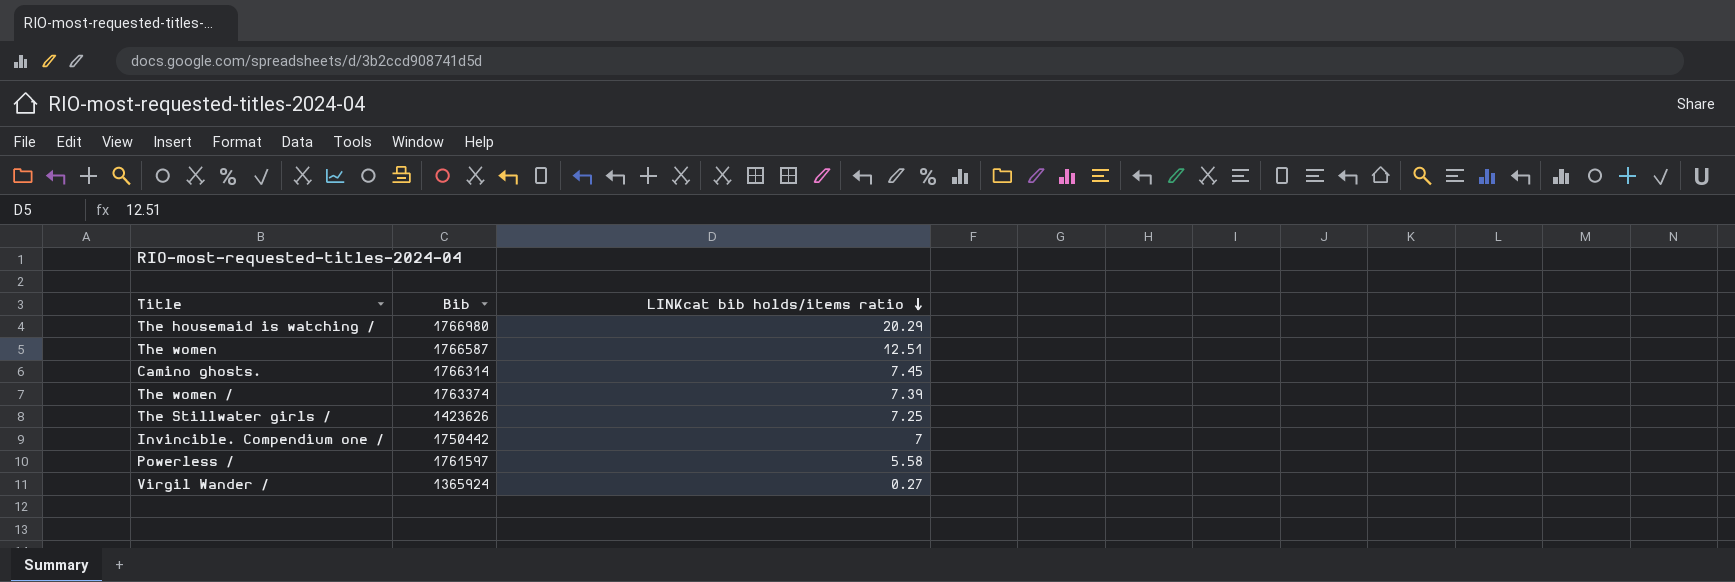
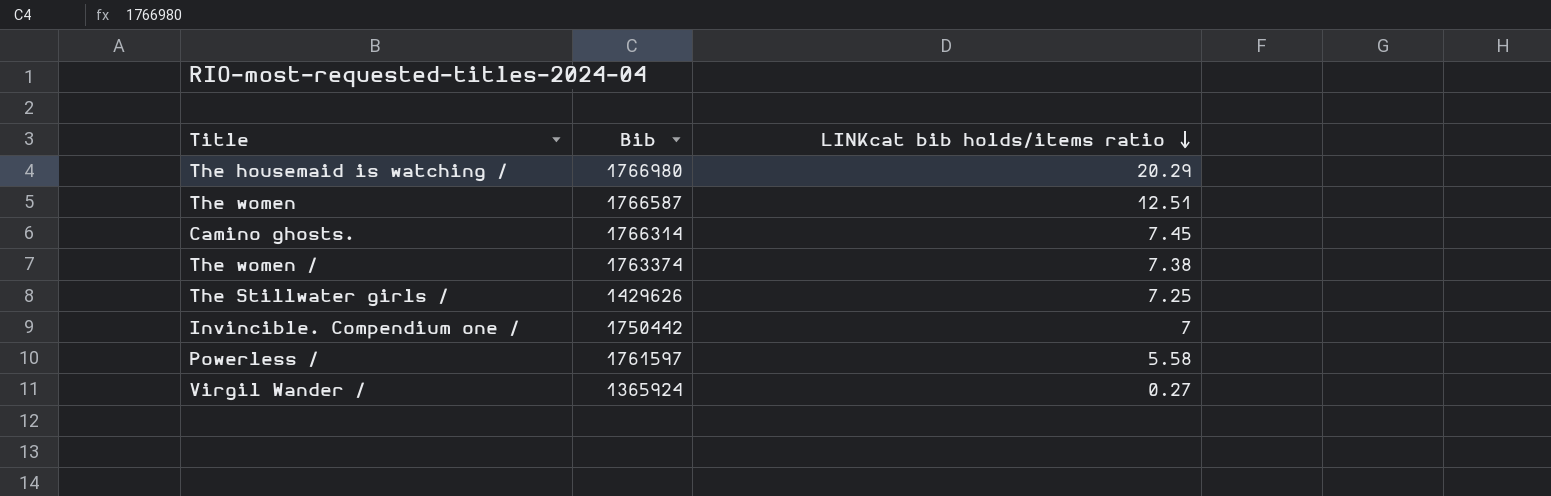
The women / | LINKcat bib holds/items ratio: 7.39 -> 7.38
The Stillwater girls / | Bib: 1423626 -> 1429626

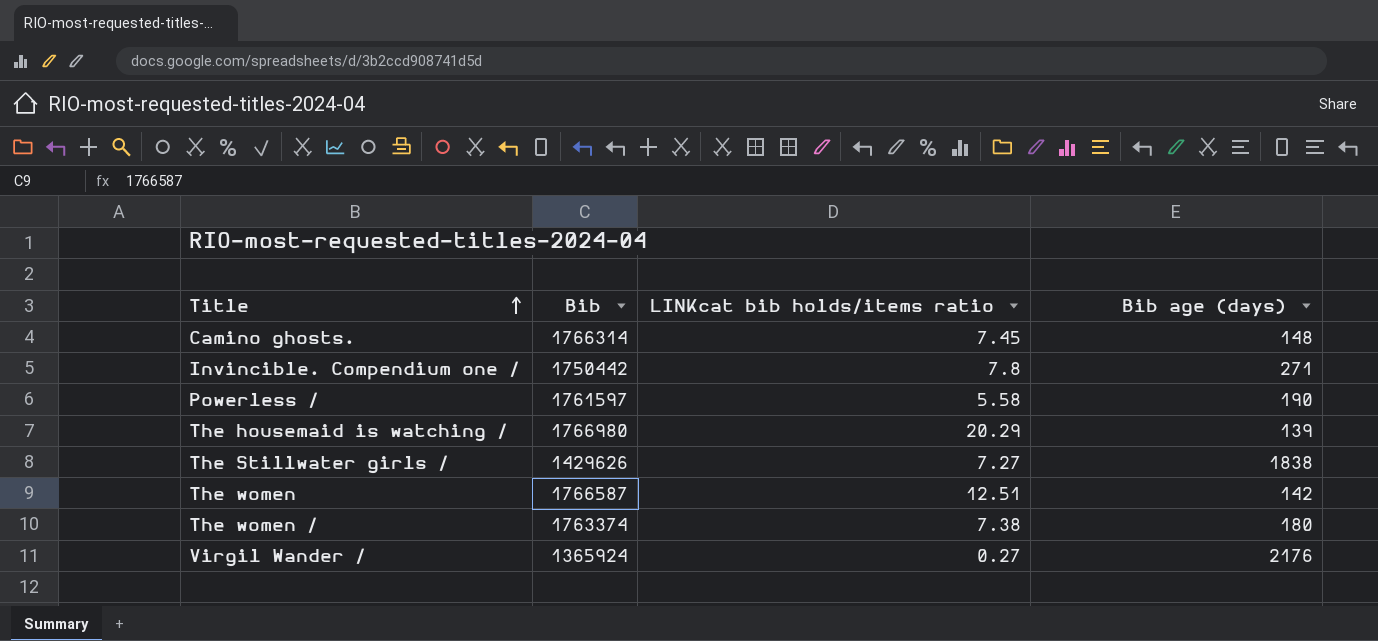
row order: LINKcat bib holds/items ratio descending -> Title ascending
column Bib age (days) | position: none -> 4
Invincible. Compendium one / | LINKcat bib holds/items ratio: 7 -> 7.8
The Stillwater girls / | LINKcat bib holds/items ratio: 7.25 -> 7.27

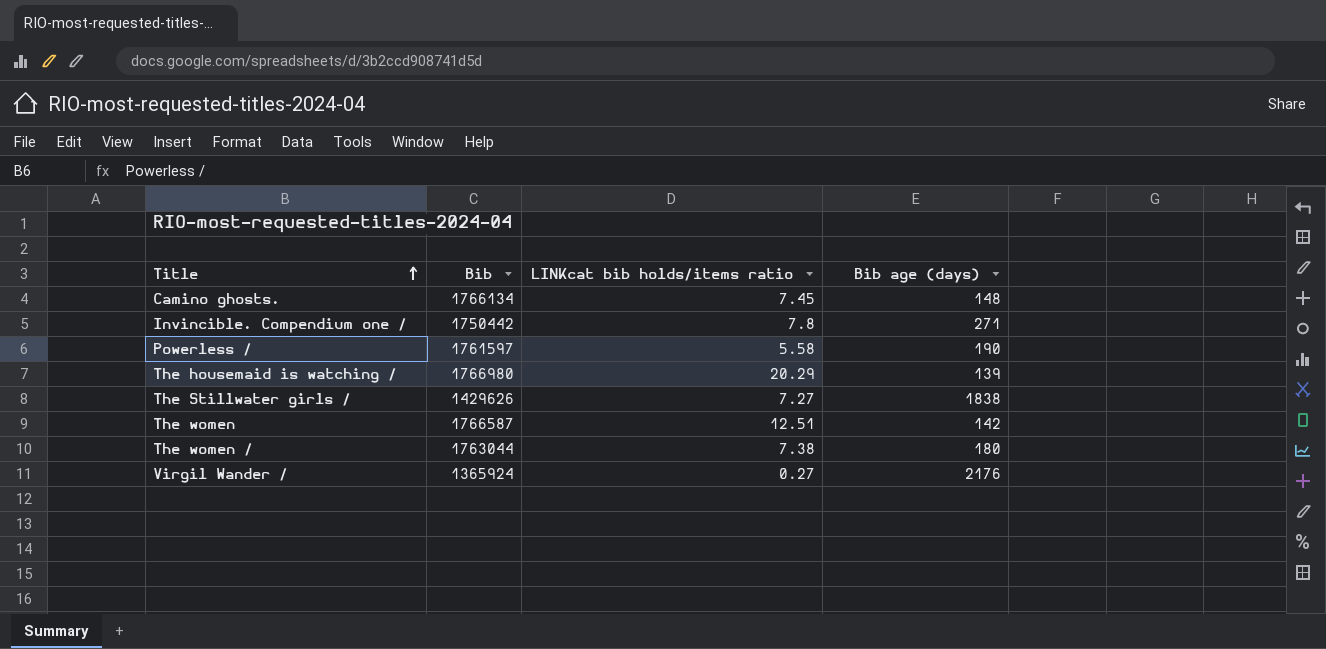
Camino ghosts. | Bib: 1766314 -> 1766134
The women / | Bib: 1763374 -> 1763044

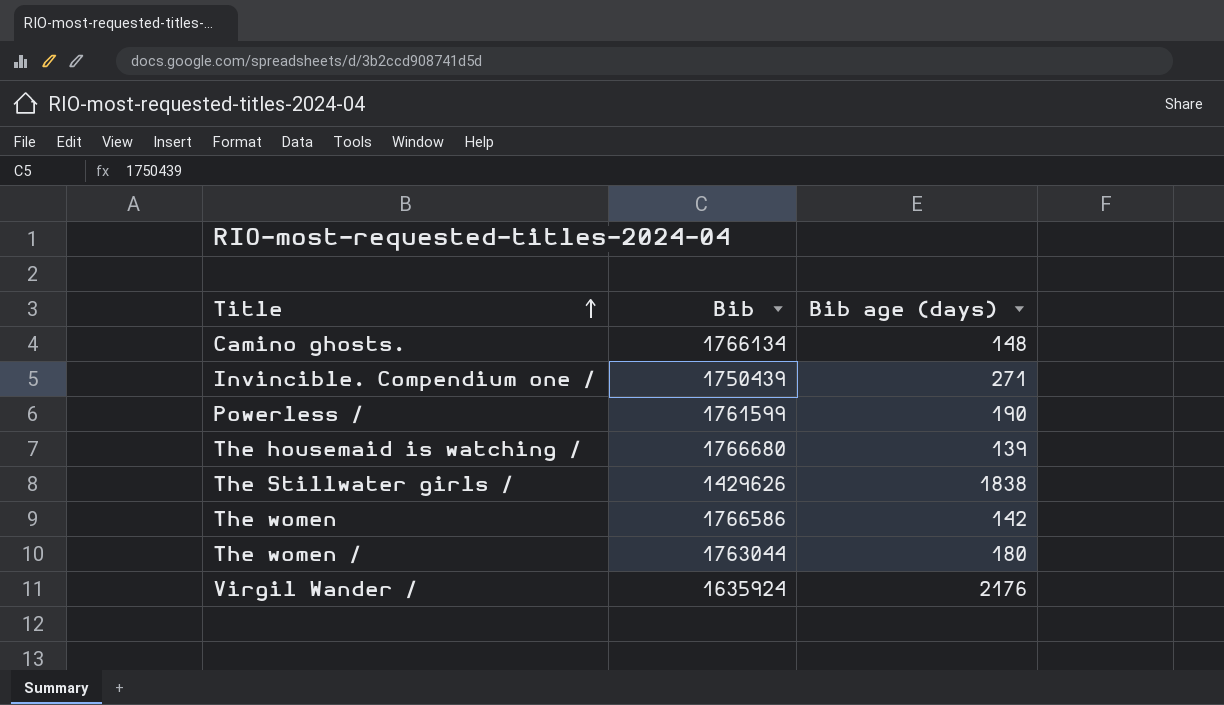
column LINKcat bib holds/items ratio | position: 3 -> none
Invincible. Compendium one / | Bib: 1750442 -> 1750439
Powerless / | Bib: 1761597 -> 1761599
The housemaid is watching / | Bib: 1766980 -> 1766680
The women | Bib: 1766587 -> 1766586
Virgil Wander / | Bib: 1365924 -> 1635924

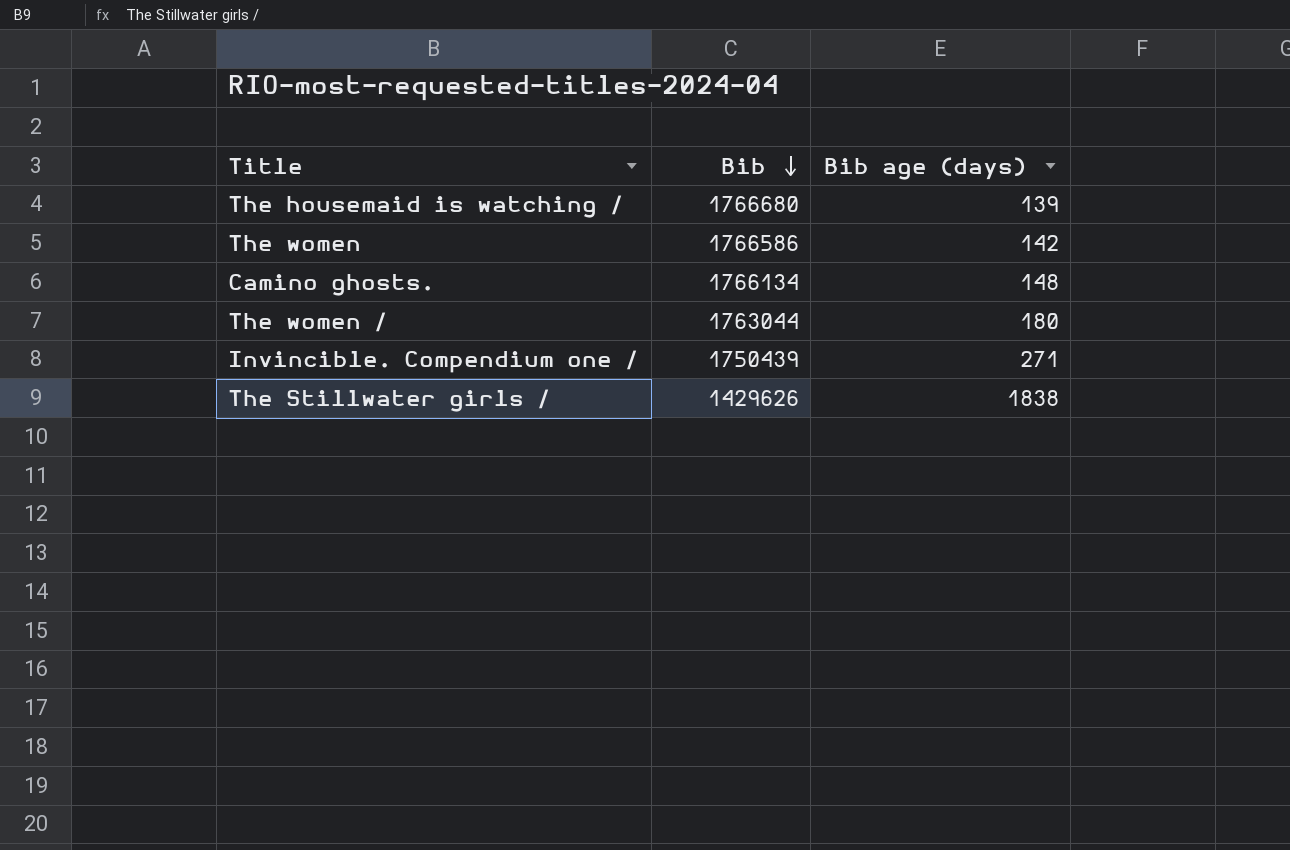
row order: Title ascending -> Bib descending
row Powerless /: 1761599 | 190 -> none
row Virgil Wander /: 1635924 | 2176 -> none

